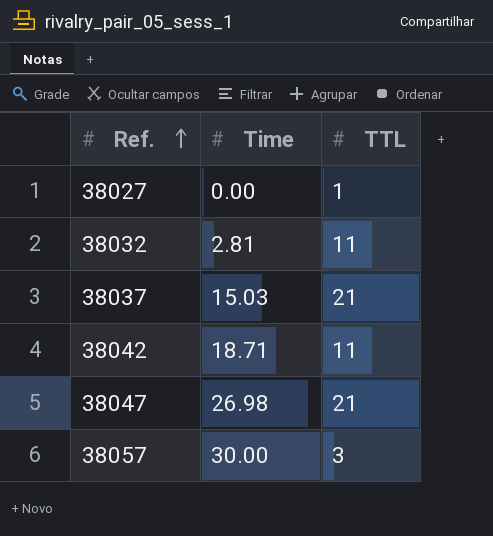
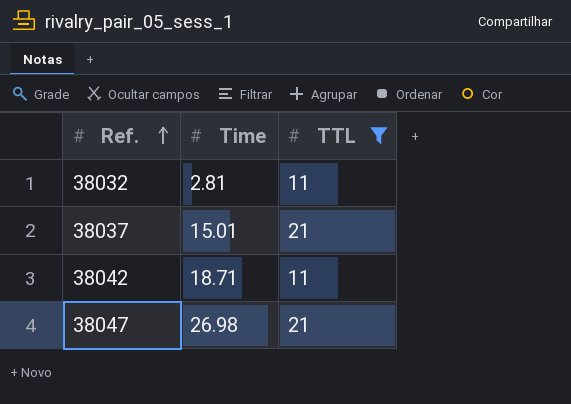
filter: none -> TTL >= 11
38037 | Time: 15.03 -> 15.01

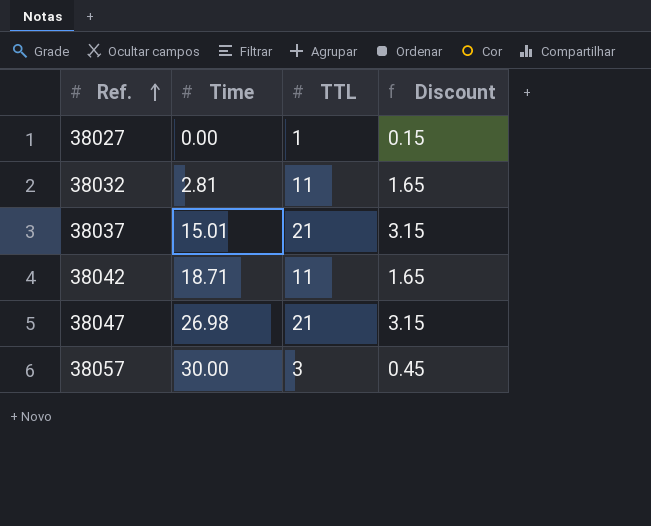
filter: TTL >= 11 -> none
column Discount | formula: none -> [TTL] * 0.15

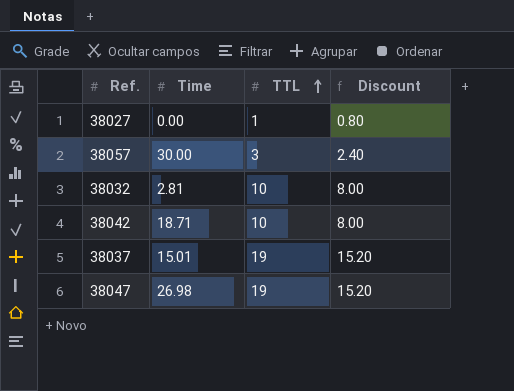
row order: Ref. ascending -> TTL ascending
column Discount | formula: [TTL] * 0.15 -> [TTL] * 0.8
38032 | TTL: 11 -> 10
38042 | TTL: 11 -> 10
38037 | TTL: 21 -> 19
38047 | TTL: 21 -> 19

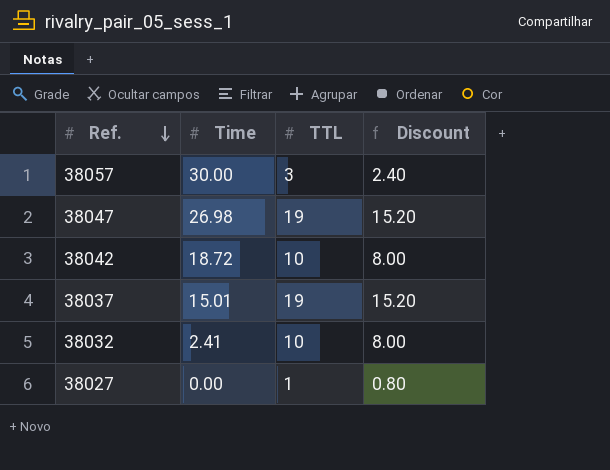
row order: TTL ascending -> Ref. descending
38042 | Time: 18.71 -> 18.72
38032 | Time: 2.81 -> 2.41

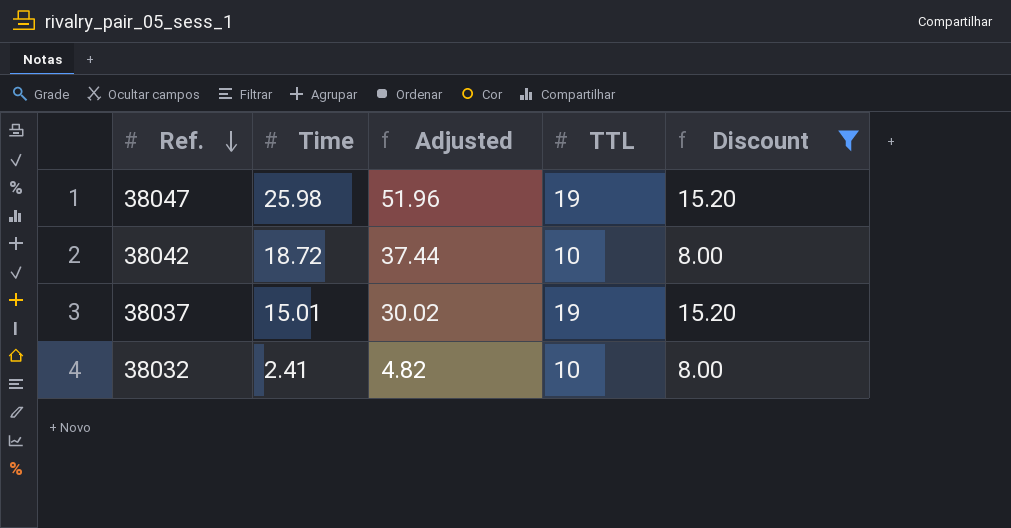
filter: none -> Discount >= 8.00
column Adjusted | formula: none -> [Time] * 2
38047 | Time: 26.98 -> 25.98

